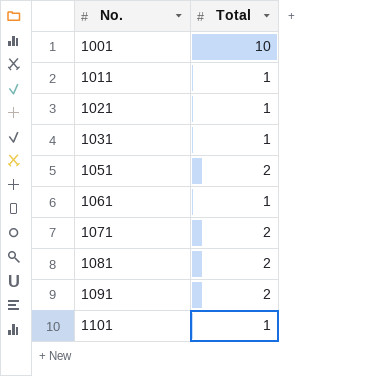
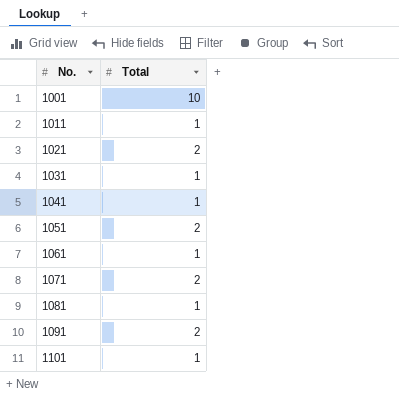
1021 | Total: 1 -> 2
row 1041: none -> 1
1081 | Total: 2 -> 1

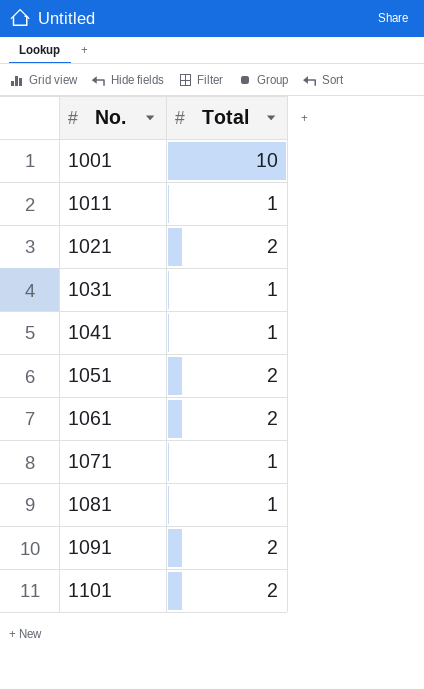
1061 | Total: 1 -> 2
1071 | Total: 2 -> 1
1101 | Total: 1 -> 2

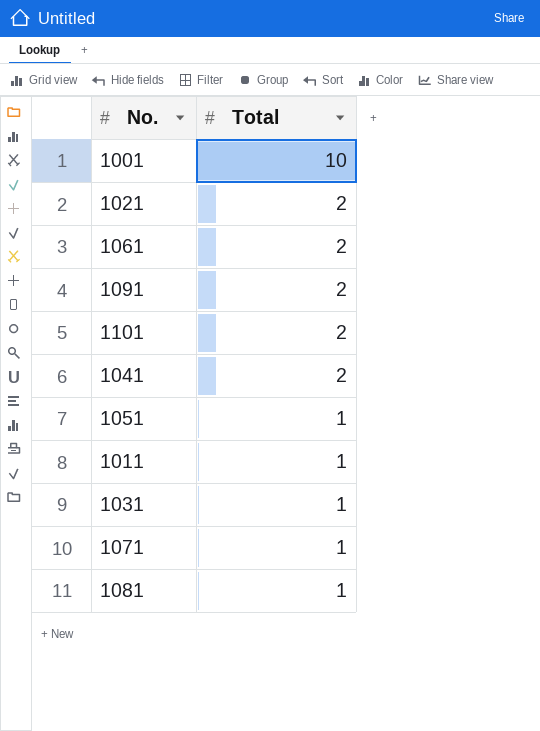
row order: No. ascending -> Total descending
1041 | Total: 1 -> 2
1051 | Total: 2 -> 1

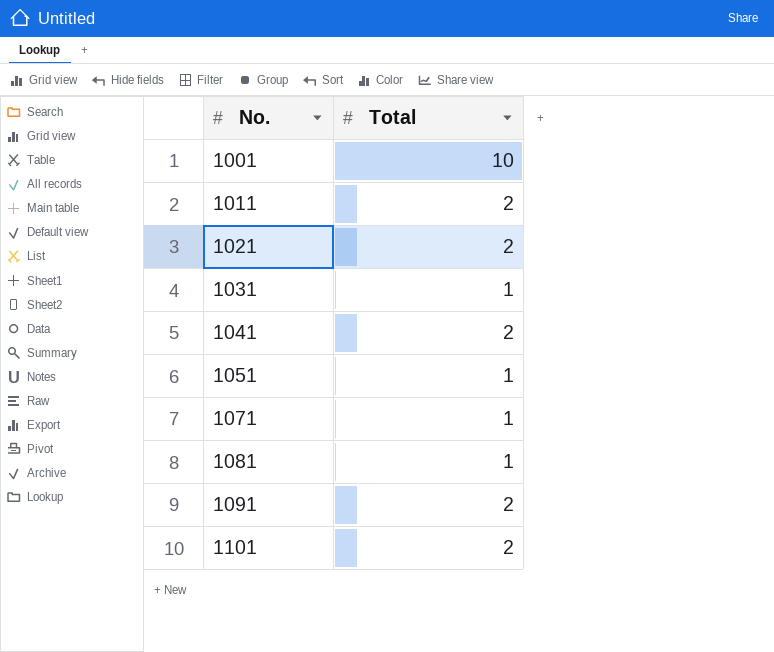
row order: Total descending -> No. ascending
row 1061: 2 -> none
1011 | Total: 1 -> 2

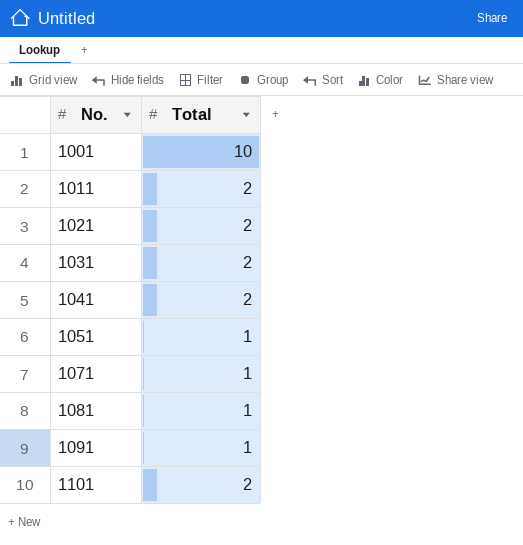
1031 | Total: 1 -> 2
1091 | Total: 2 -> 1

